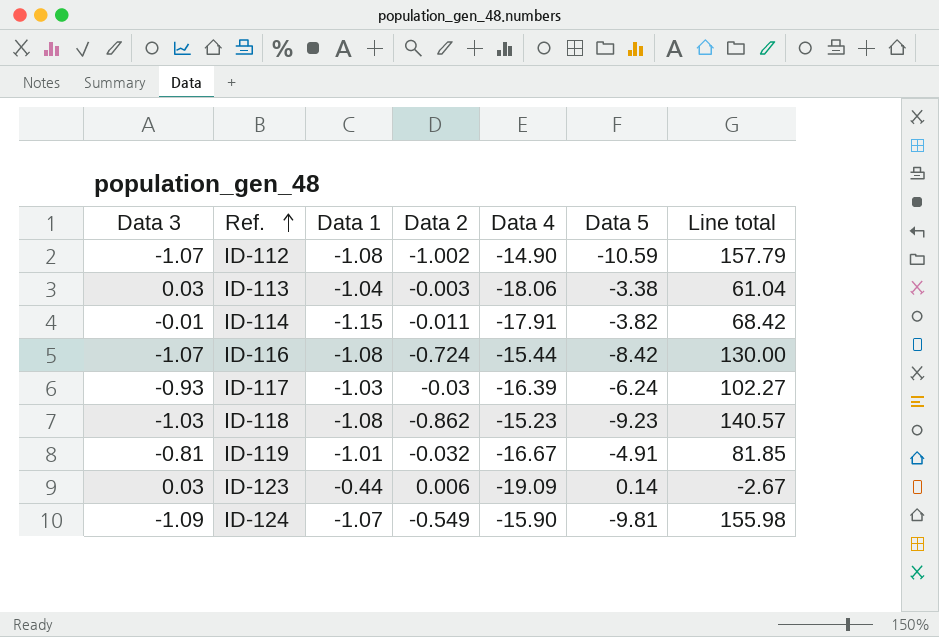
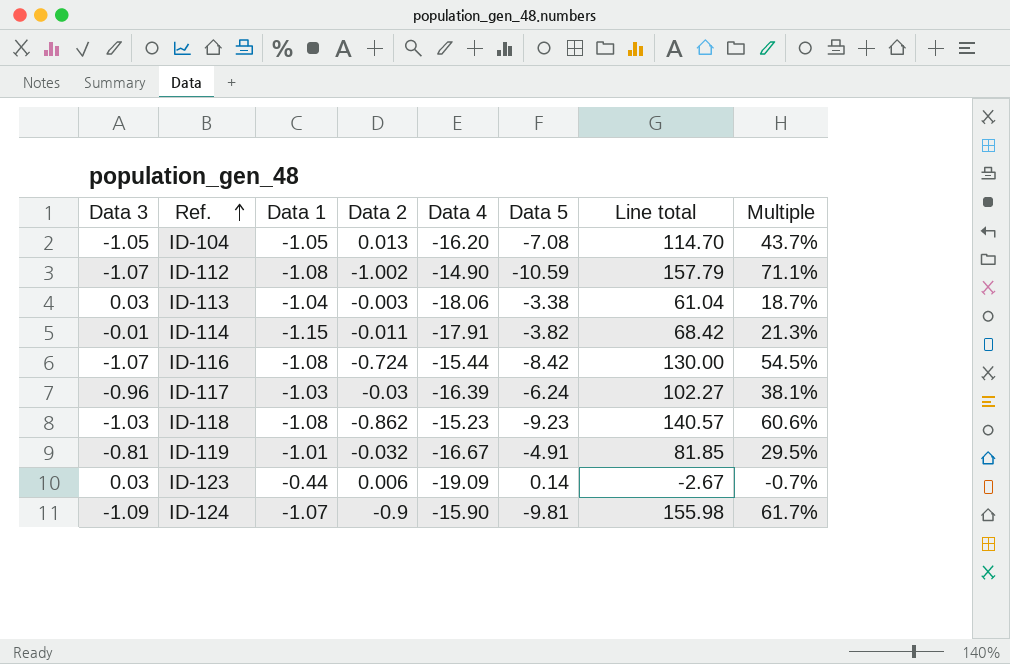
column Multiple | formula: none -> [Data 5] / [Data 4]
row ID-104: none -> -1.05 | -1.05 | 0.013 | -16.20 | -7.08 | 114.70 | 43.7%
ID-117 | Data 3: -0.93 -> -0.96
ID-124 | Data 2: -0.549 -> -0.9

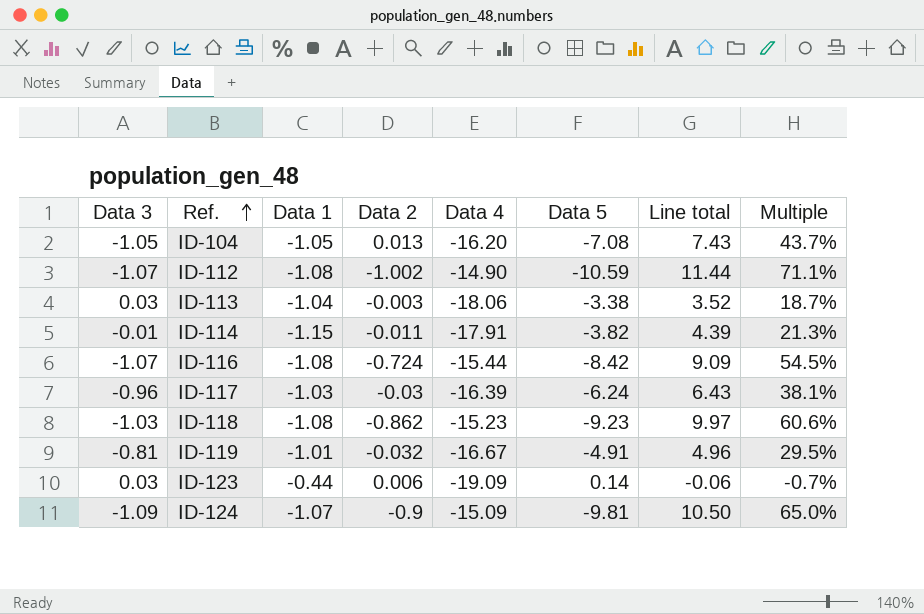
column Line total | formula: [Data 4] * [Data 5] -> [Data 1] * [Data 5]
ID-124 | Data 4: -15.90 -> -15.09
ID-124 | Multiple: 61.7% -> 65.0%

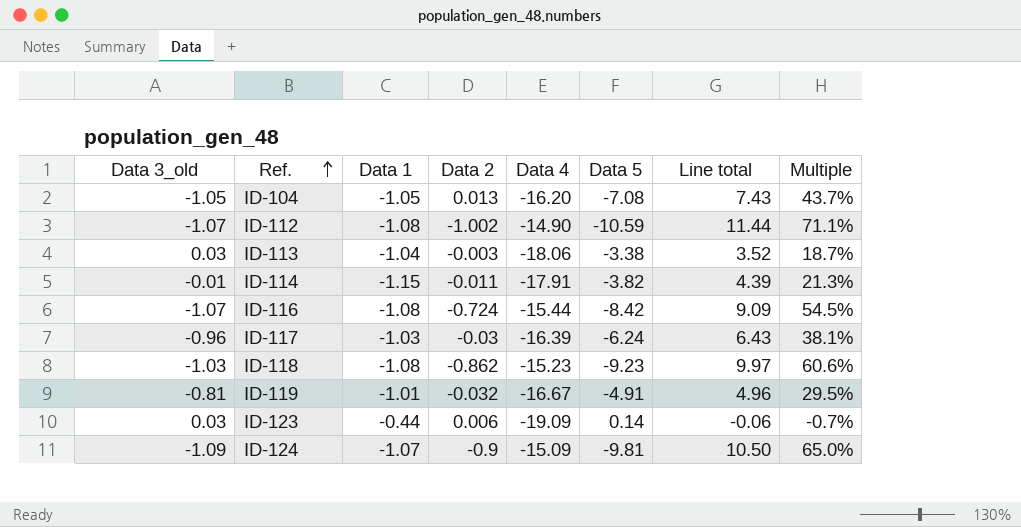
column name: Data 3 -> Data 3_old

